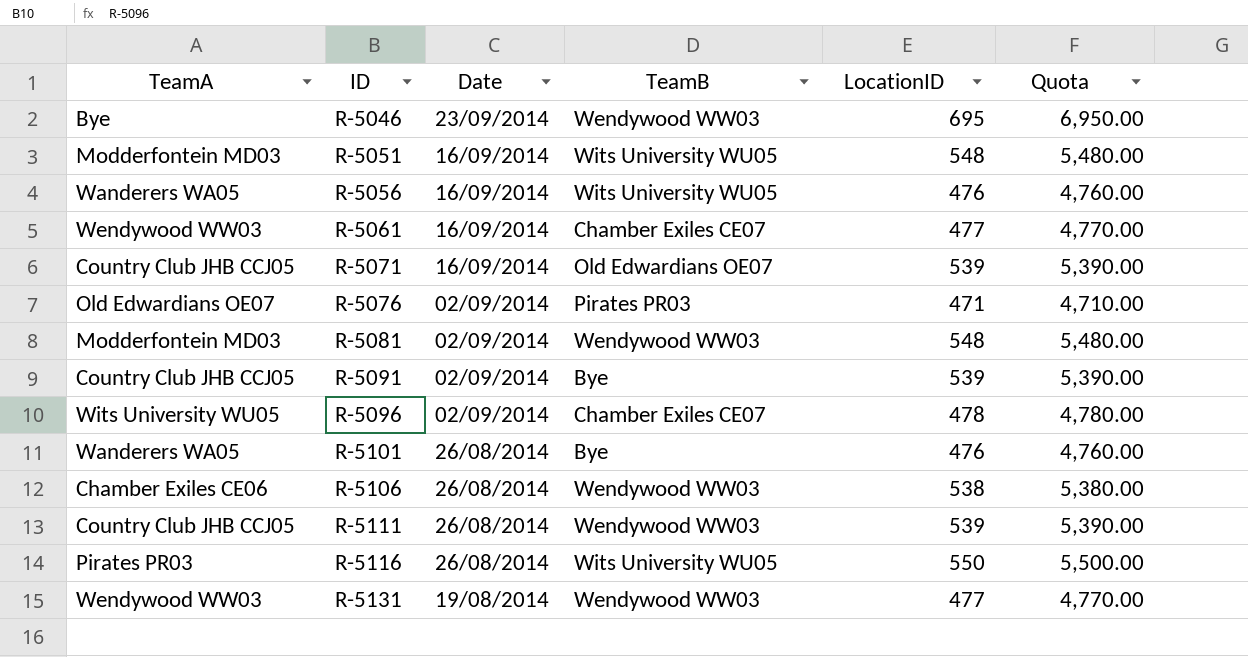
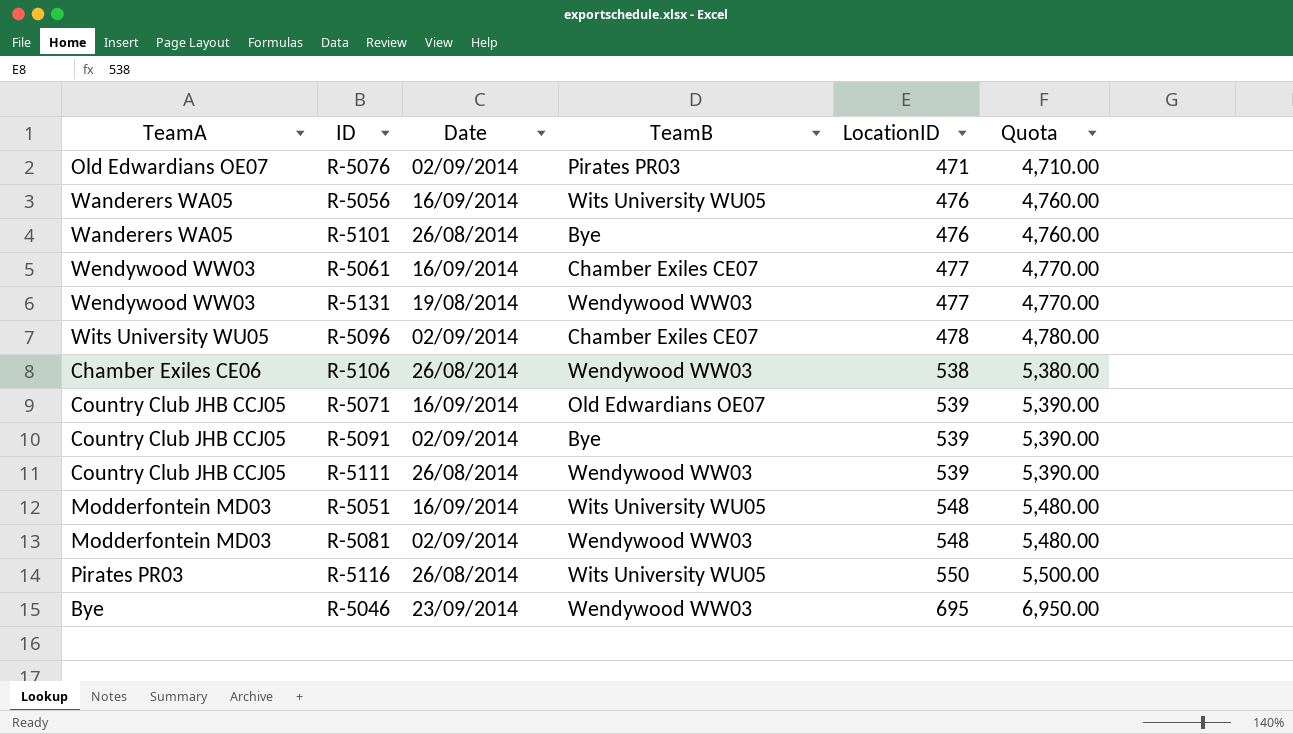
row order: ID ascending -> LocationID ascending

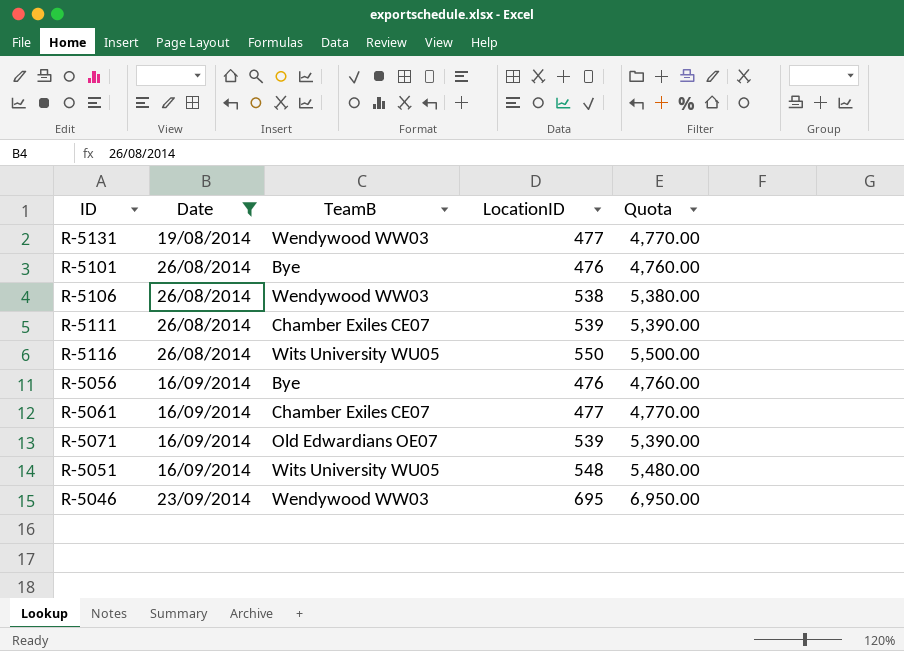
filter: none -> Date != 02/09/2014
row order: LocationID ascending -> Date ascending
column TeamA | position: 1 -> none
R-5111 | TeamB: Wendywood WW03 -> Chamber Exiles CE07
R-5056 | TeamB: Wits University WU05 -> Bye

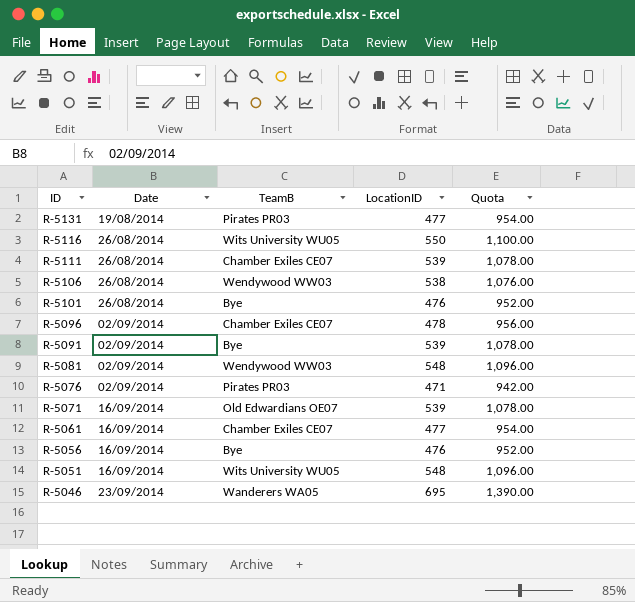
filter: Date != 02/09/2014 -> none
row order: Date ascending -> ID descending
column Quota | formula: [LocationID] * 10 -> [LocationID] * 2
R-5131 | TeamB: Wendywood WW03 -> Pirates PR03
R-5046 | TeamB: Wendywood WW03 -> Wanderers WA05

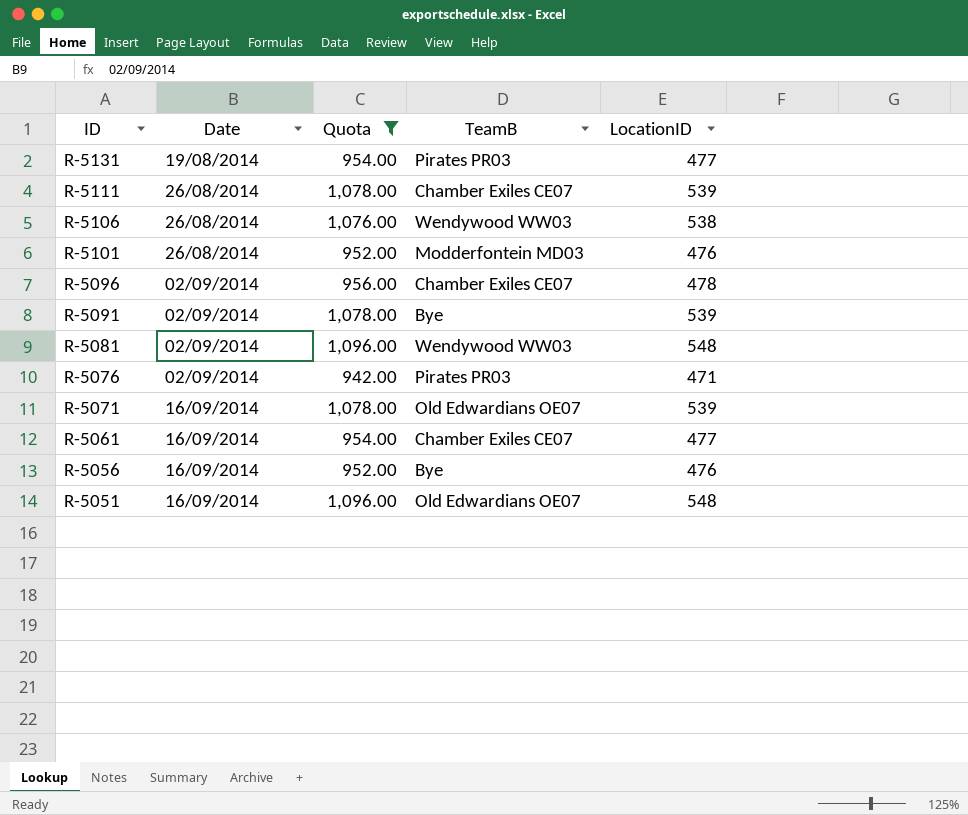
filter: none -> Quota <= 1,096.00
column Quota | position: 5 -> 3
R-5101 | TeamB: Bye -> Modderfontein MD03
R-5051 | TeamB: Wits University WU05 -> Old Edwardians OE07

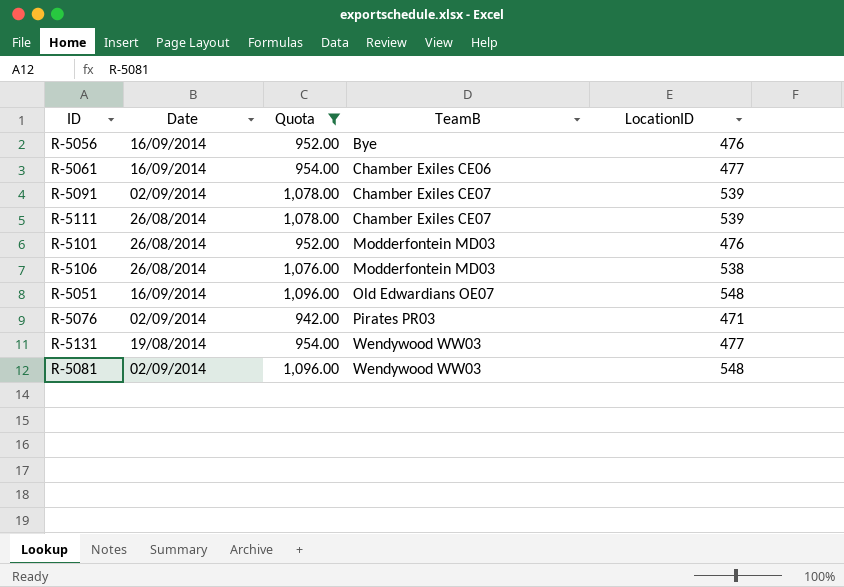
row order: ID descending -> TeamB ascending
row R-5096: 02/09/2014 | 956.00 | Chamber Exiles CE07 | 478 -> none
row R-5071: 16/09/2014 | 1,078.00 | Old Edwardians OE07 | 539 -> none
R-5061 | TeamB: Chamber Exiles CE07 -> Chamber Exiles CE06
R-5091 | TeamB: Bye -> Chamber Exiles CE07
R-5106 | TeamB: Wendywood WW03 -> Modderfontein MD03
R-5131 | TeamB: Pirates PR03 -> Wendywood WW03

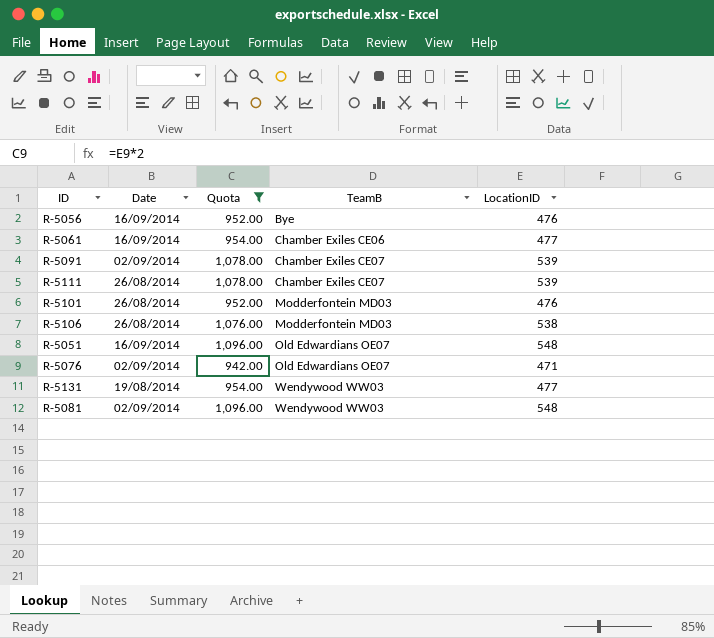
R-5076 | TeamB: Pirates PR03 -> Old Edwardians OE07

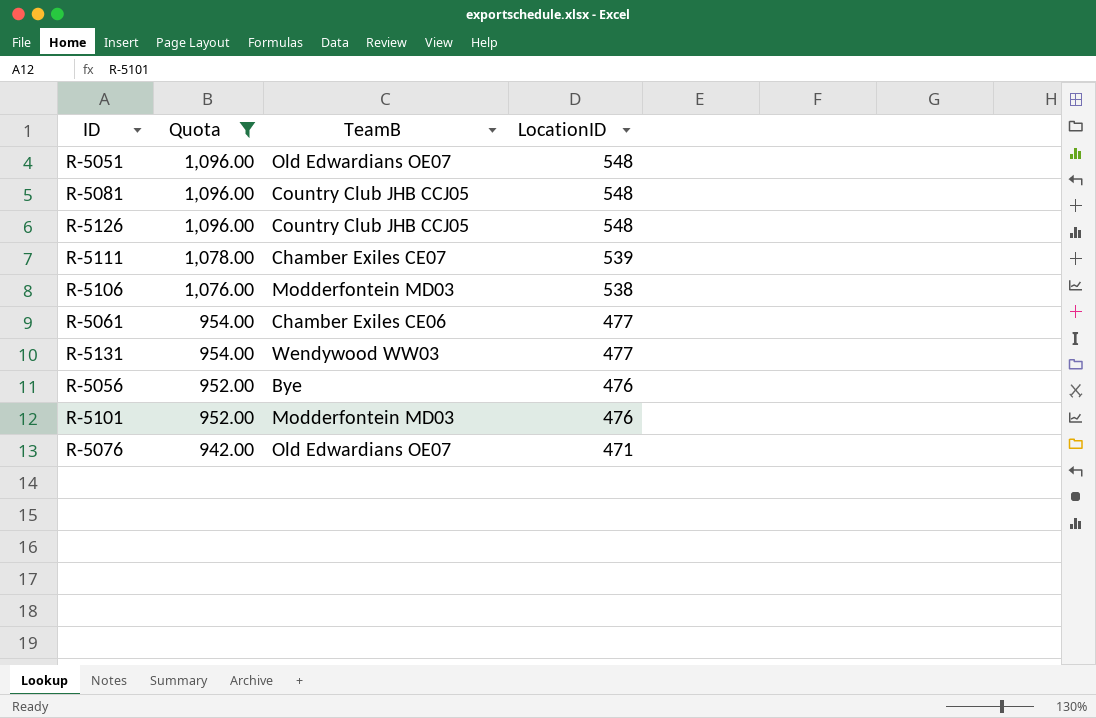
row order: TeamB ascending -> Quota descending
column Date | position: 2 -> none
row R-5091: 02/09/2014 | 1,078.00 | Chamber Exiles CE07 | 539 -> none
R-5081 | TeamB: Wendywood WW03 -> Country Club JHB CCJ05
row R-5126: none -> 1,096.00 | Country Club JHB CCJ05 | 548

